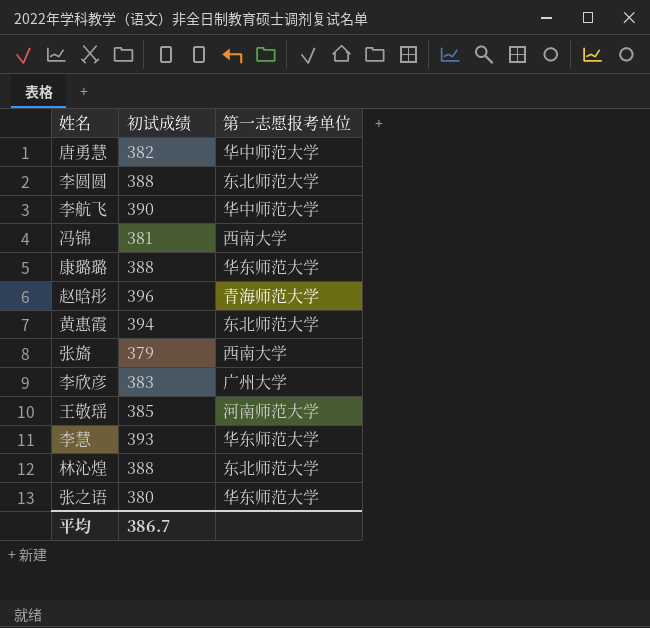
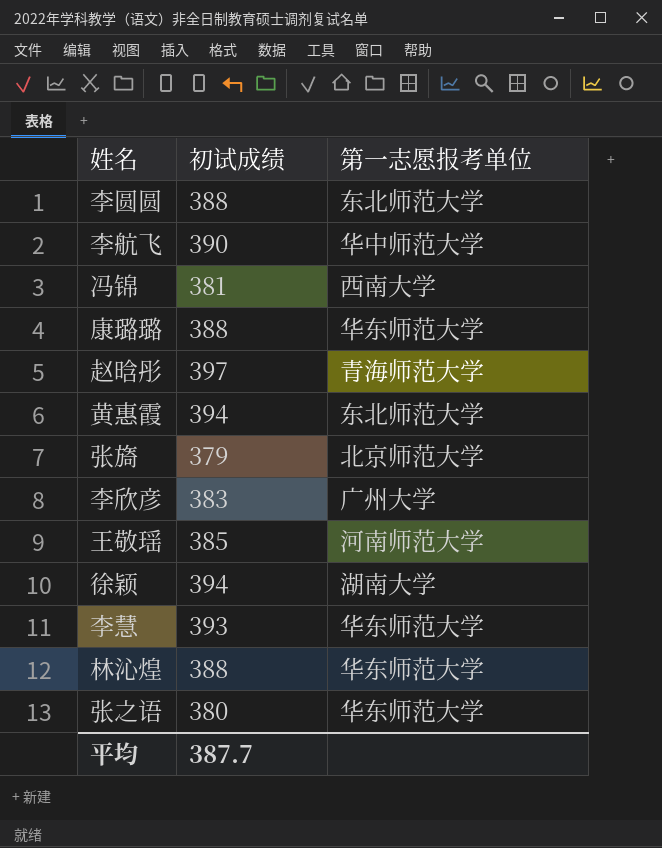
row 唐勇慧: 382 | 华中师范大学 -> none
赵晗彤 | 初试成绩: 396 -> 397
张旖 | 第一志愿报考单位: 西南大学 -> 北京师范大学
row 徐颖: none -> 394 | 湖南大学
林沁煌 | 第一志愿报考单位: 东北师范大学 -> 华东师范大学
平均 | 初试成绩: 386.7 -> 387.7

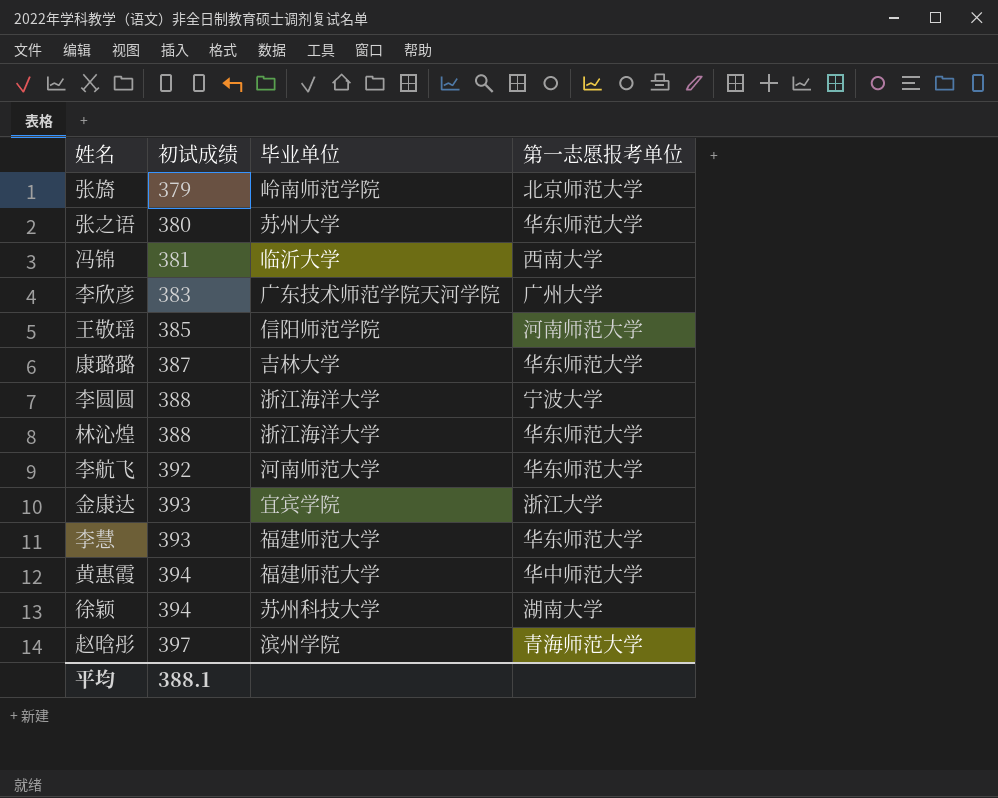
row order: none -> 初试成绩 ascending
column 毕业单位 | position: none -> 3
康璐璐 | 初试成绩: 388 -> 387
李圆圆 | 第一志愿报考单位: 东北师范大学 -> 宁波大学
李航飞 | 初试成绩: 390 -> 392
李航飞 | 第一志愿报考单位: 华中师范大学 -> 华东师范大学
row 金康达: none -> 393 | 宜宾学院 | 浙江大学
黄惠霞 | 第一志愿报考单位: 东北师范大学 -> 华中师范大学
平均 | 初试成绩: 387.7 -> 388.1

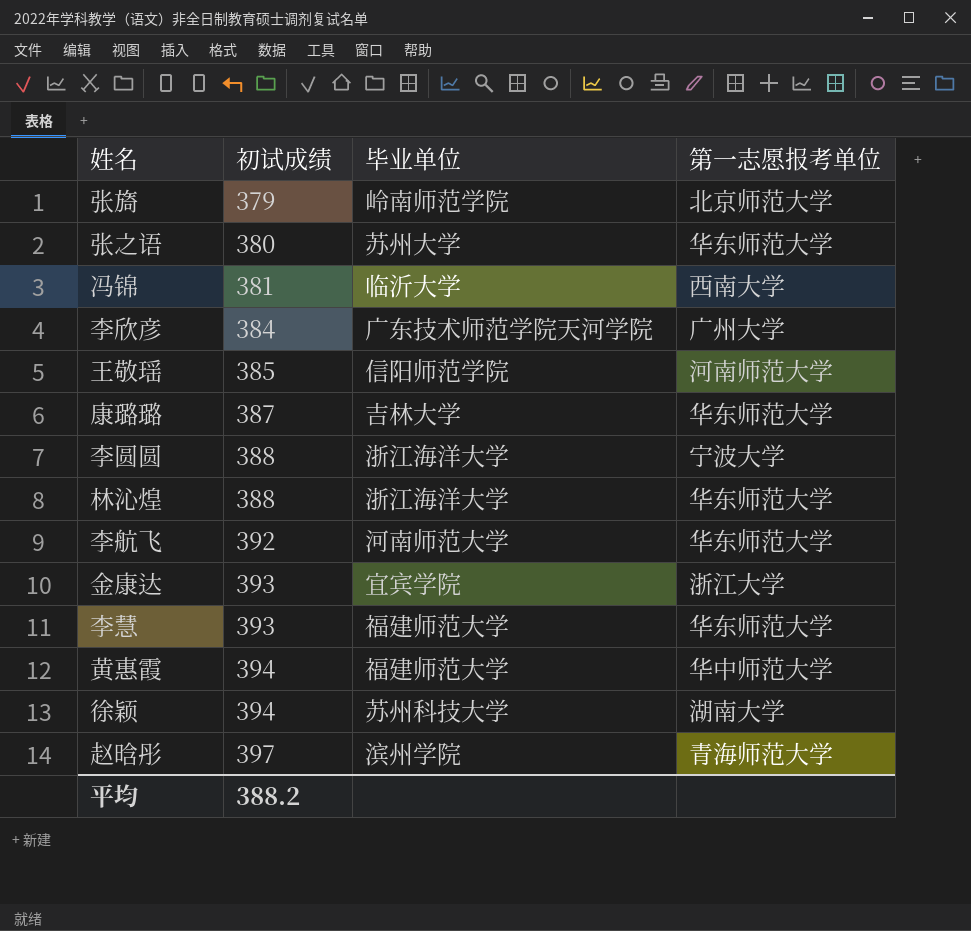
李欣彦 | 初试成绩: 383 -> 384
平均 | 初试成绩: 388.1 -> 388.2

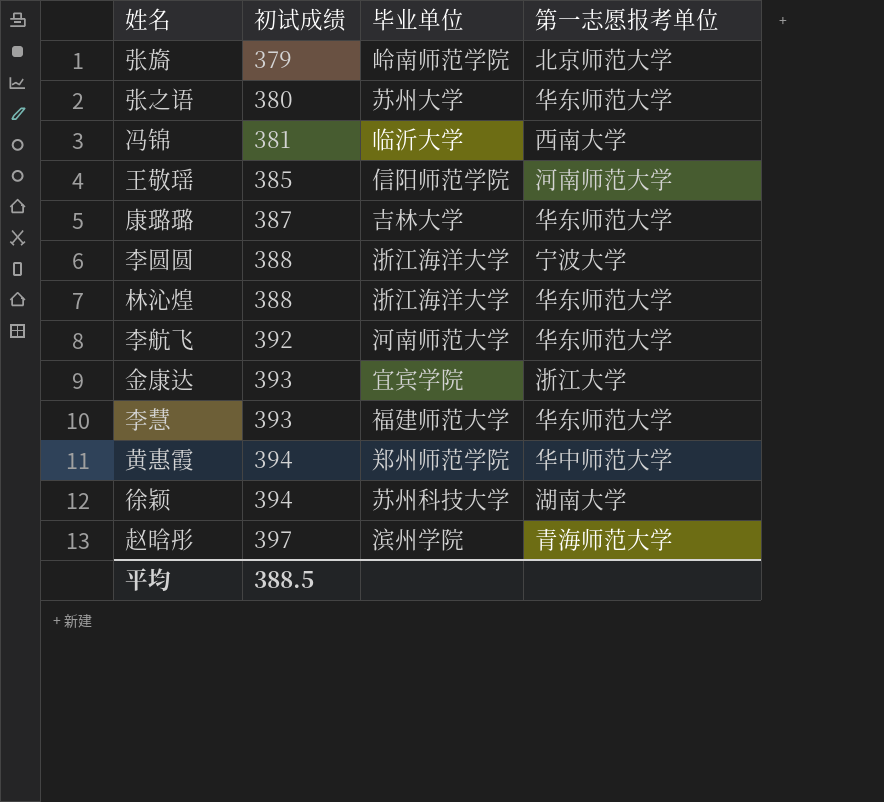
row 李欣彦: 384 | 广东技术师范学院天河学院 | 广州大学 -> none
黄惠霞 | 毕业单位: 福建师范大学 -> 郑州师范学院
平均 | 初试成绩: 388.2 -> 388.5

